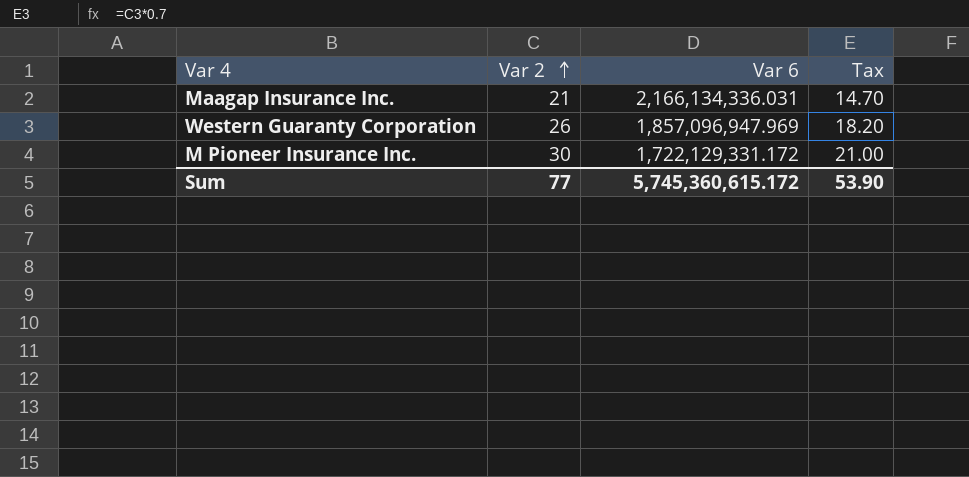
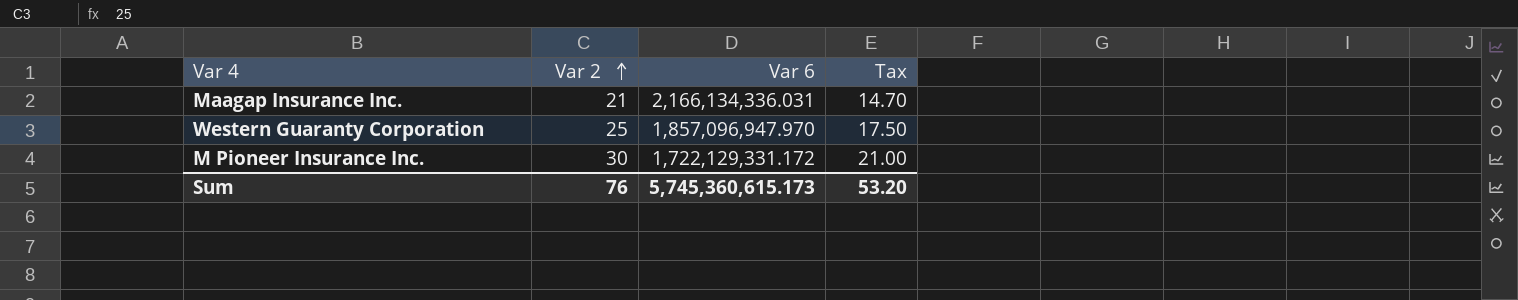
Western Guaranty Corporation | Var 2: 26 -> 25
Western Guaranty Corporation | Var 6: 1,857,096,947.969 -> 1,857,096,947.970
Western Guaranty Corporation | Tax: 18.20 -> 17.50
Sum | Var 2: 77 -> 76
Sum | Var 6: 5,745,360,615.172 -> 5,745,360,615.173
Sum | Tax: 53.90 -> 53.20

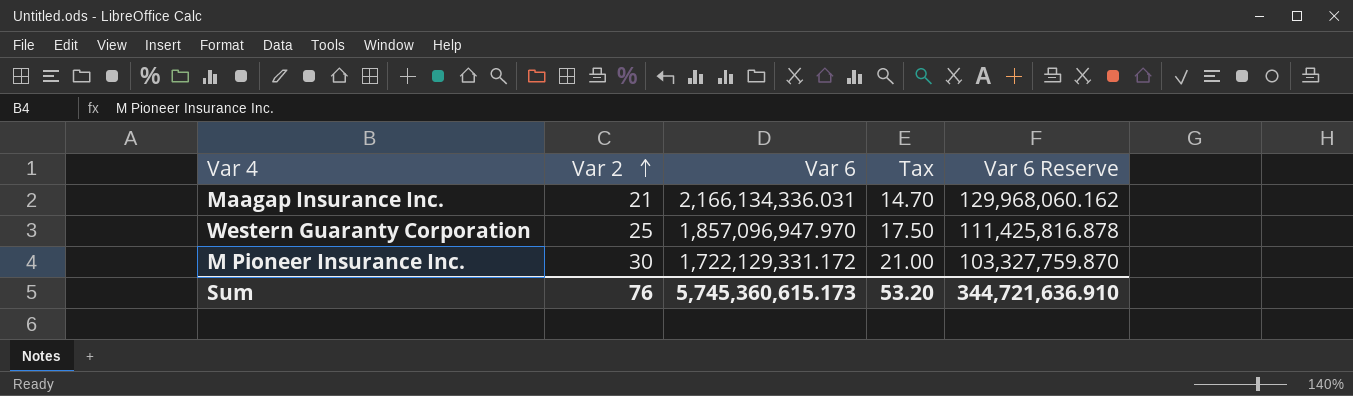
column Var 6 Reserve | formula: none -> [Var 6] * 0.06

